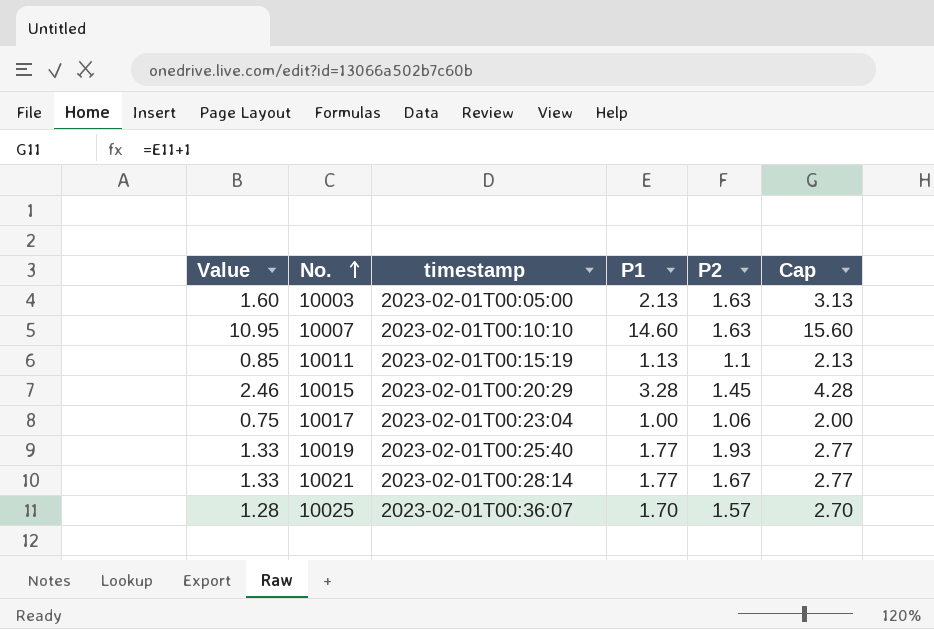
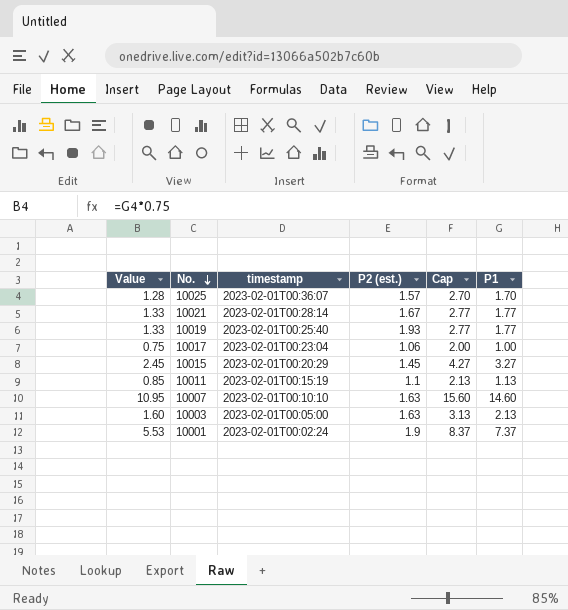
row order: No. ascending -> No. descending
column name: P2 -> P2 (est.)
column P1 | position: 4 -> 6
10015 | Value: 2.46 -> 2.45
10015 | Cap: 4.28 -> 4.27
10015 | P1: 3.28 -> 3.27
row 10001: none -> 5.53 | 2023-02-01T00:02:24 | 1.9 | 8.37 | 7.37

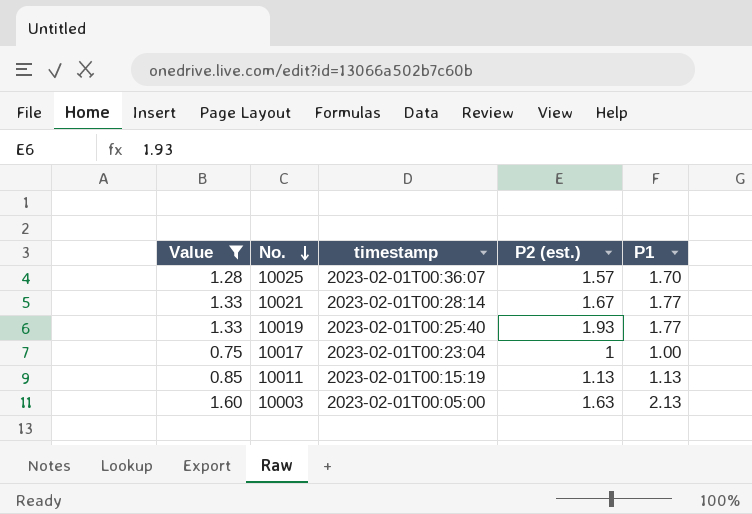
filter: none -> Value <= 1.60
column Cap | formula: [P1] + 1 -> none
10017 | P2 (est.): 1.06 -> 1
10011 | P2 (est.): 1.1 -> 1.13

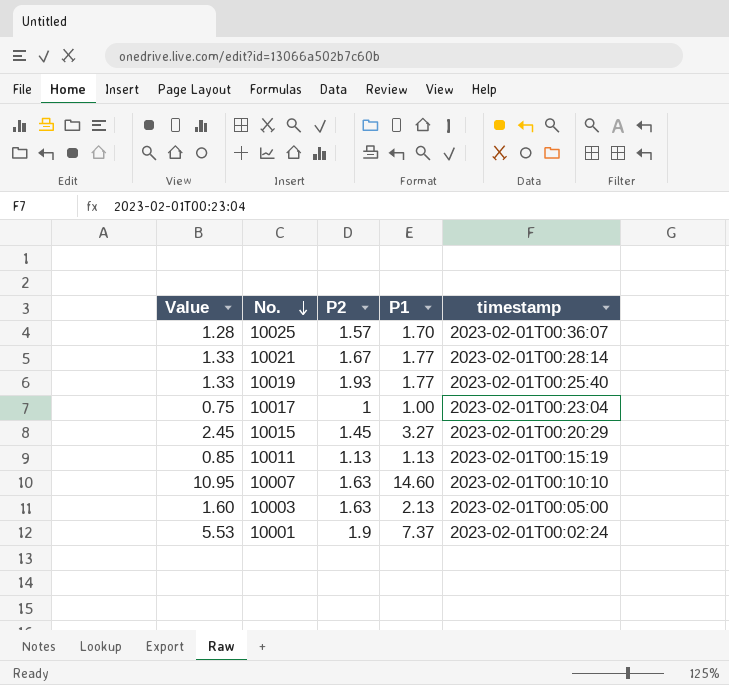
filter: Value <= 1.60 -> none
column name: P2 (est.) -> P2
column timestamp | position: 3 -> 5

